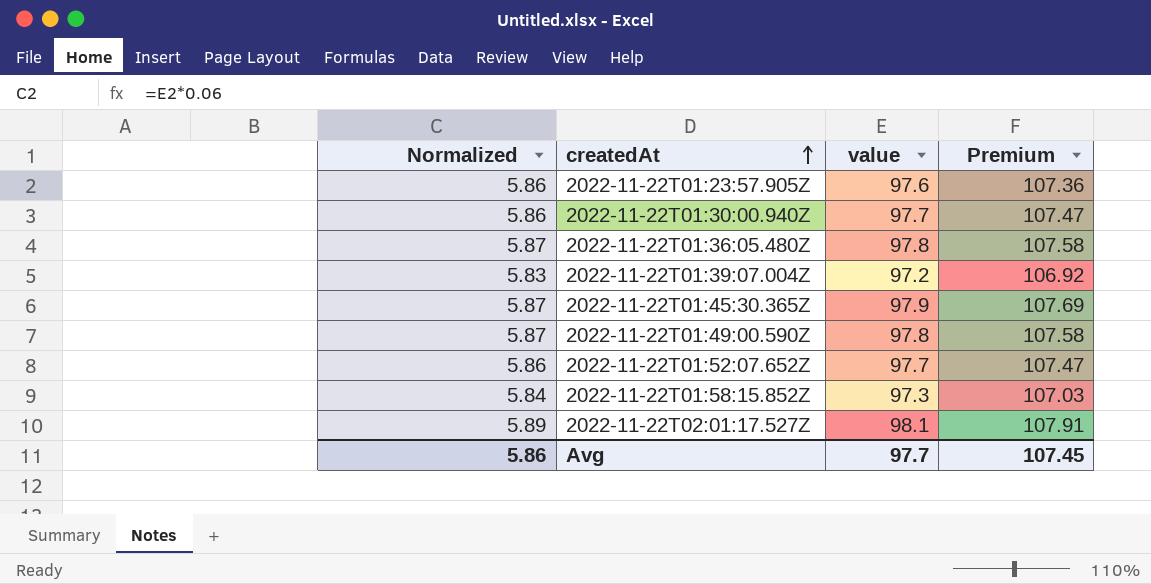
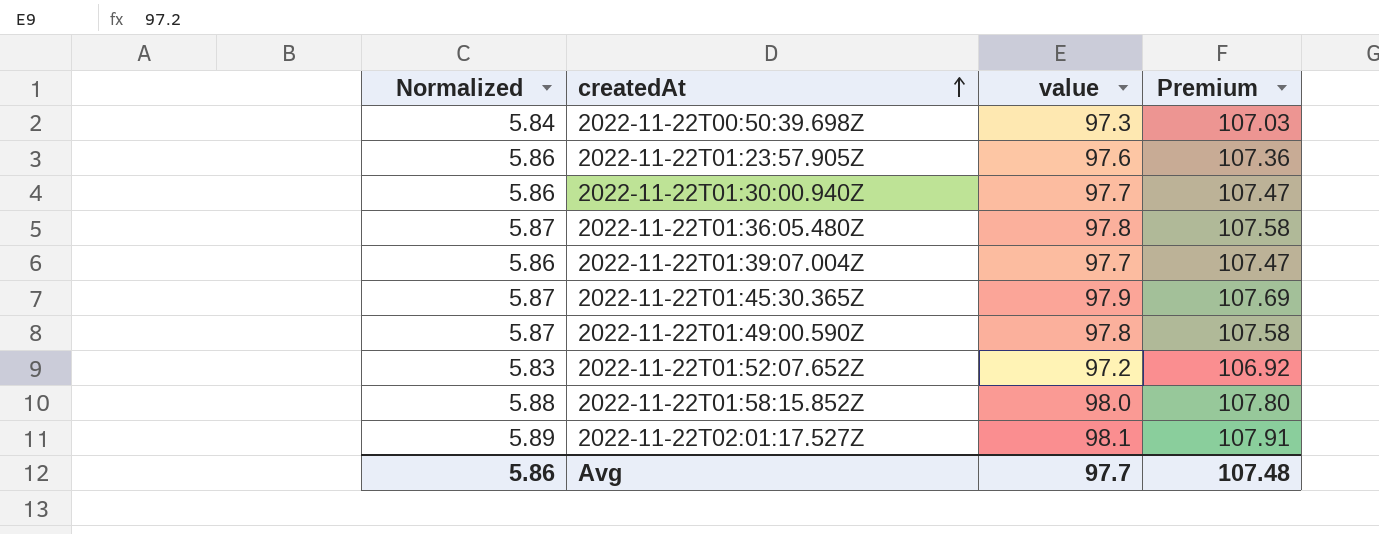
row 2022-11-22T00:50:39.698Z: none -> 5.84 | 97.3 | 107.03
2022-11-22T01:39:07.004Z | Normalized: 5.83 -> 5.86
2022-11-22T01:39:07.004Z | value: 97.2 -> 97.7
2022-11-22T01:39:07.004Z | Premium: 106.92 -> 107.47
2022-11-22T01:52:07.652Z | Normalized: 5.86 -> 5.83
2022-11-22T01:52:07.652Z | value: 97.7 -> 97.2
2022-11-22T01:52:07.652Z | Premium: 107.47 -> 106.92
2022-11-22T01:58:15.852Z | Normalized: 5.84 -> 5.88
2022-11-22T01:58:15.852Z | value: 97.3 -> 98.0
2022-11-22T01:58:15.852Z | Premium: 107.03 -> 107.80
Avg | Premium: 107.45 -> 107.48

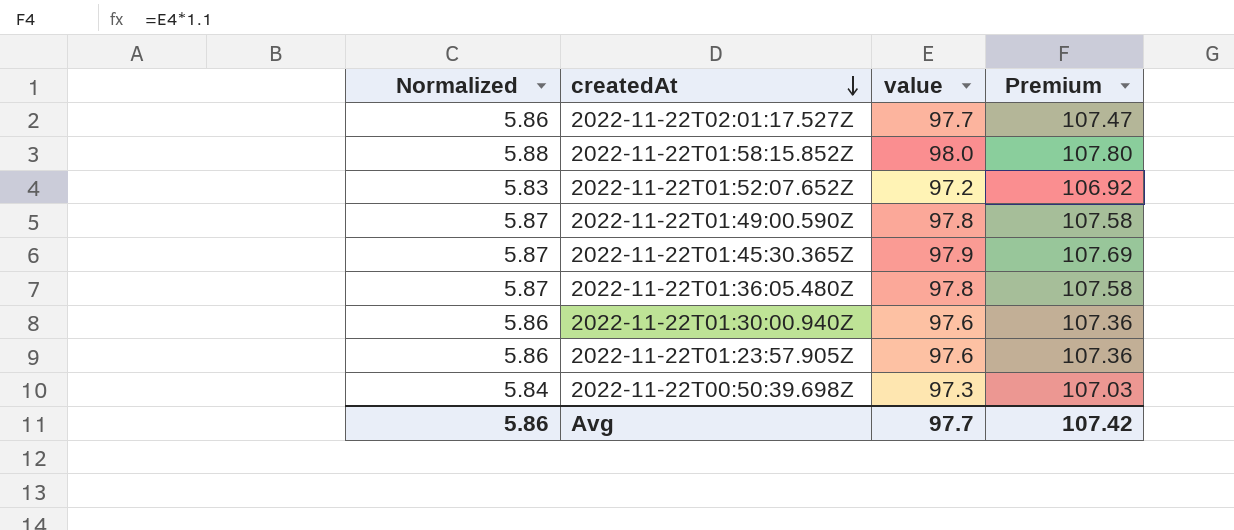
row order: createdAt ascending -> createdAt descending
row 2022-11-22T01:39:07.004Z: 5.86 | 97.7 | 107.47 -> none
2022-11-22T02:01:17.527Z | Normalized: 5.89 -> 5.86
2022-11-22T02:01:17.527Z | value: 98.1 -> 97.7
2022-11-22T02:01:17.527Z | Premium: 107.91 -> 107.47
2022-11-22T01:30:00.940Z | value: 97.7 -> 97.6
2022-11-22T01:30:00.940Z | Premium: 107.47 -> 107.36
Avg | Premium: 107.48 -> 107.42

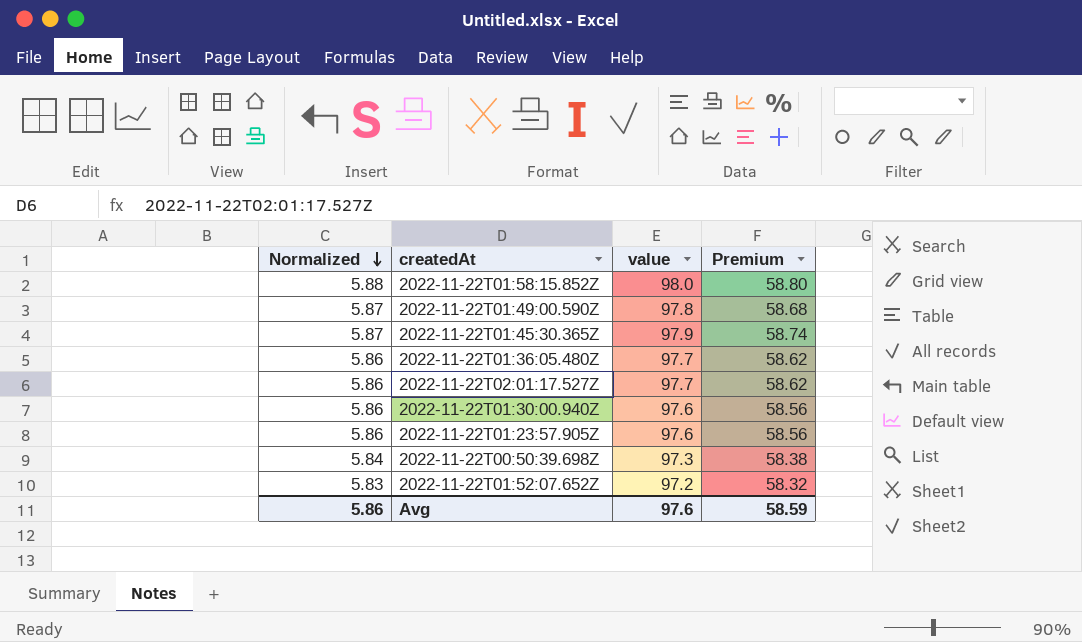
row order: createdAt descending -> Normalized descending
column Premium | formula: [value] * 1.1 -> [value] * 0.6
2022-11-22T01:36:05.480Z | Normalized: 5.87 -> 5.86
2022-11-22T01:36:05.480Z | value: 97.8 -> 97.7
Avg | value: 97.7 -> 97.6
Avg | Premium: 107.42 -> 58.59

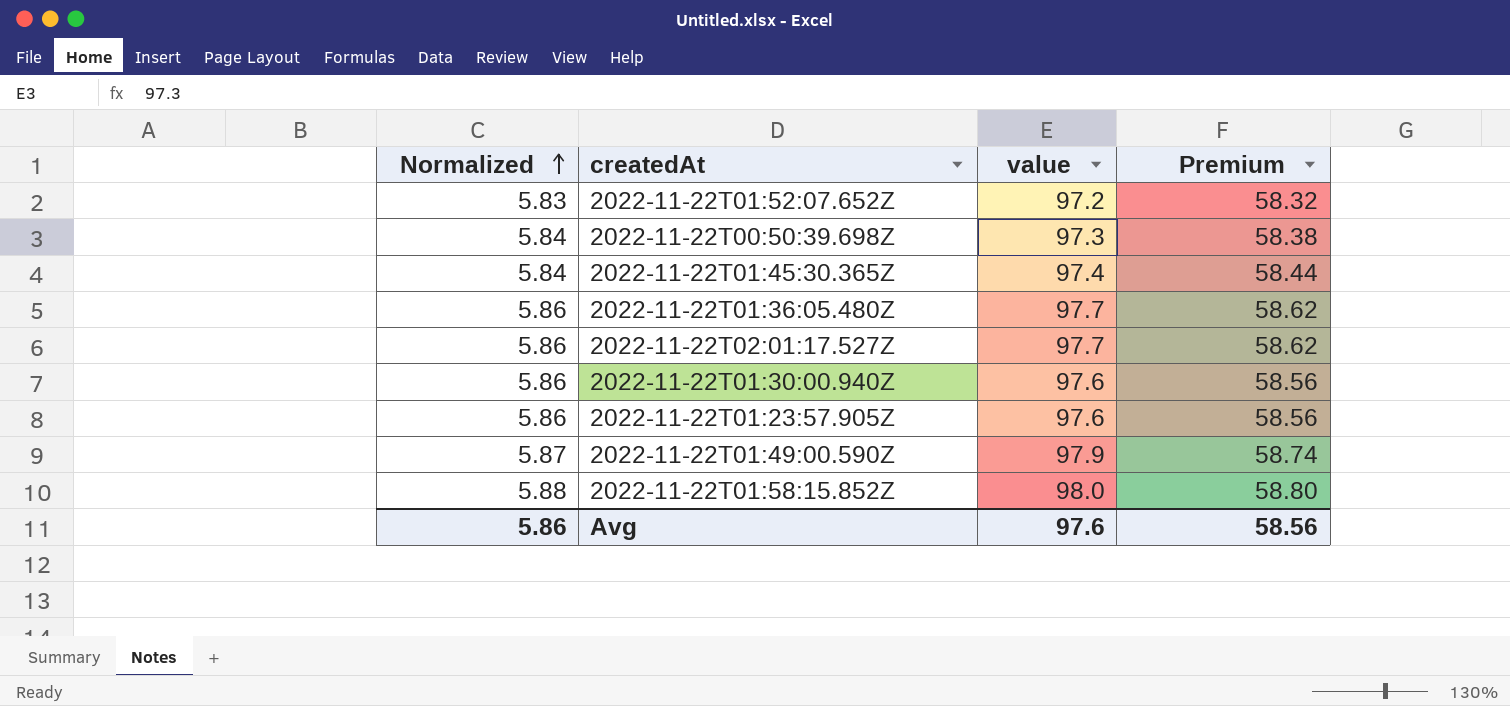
row order: Normalized descending -> Normalized ascending
2022-11-22T01:45:30.365Z | Normalized: 5.87 -> 5.84
2022-11-22T01:45:30.365Z | value: 97.9 -> 97.4
2022-11-22T01:45:30.365Z | Premium: 58.74 -> 58.44
2022-11-22T01:49:00.590Z | value: 97.8 -> 97.9
2022-11-22T01:49:00.590Z | Premium: 58.68 -> 58.74
Avg | Premium: 58.59 -> 58.56

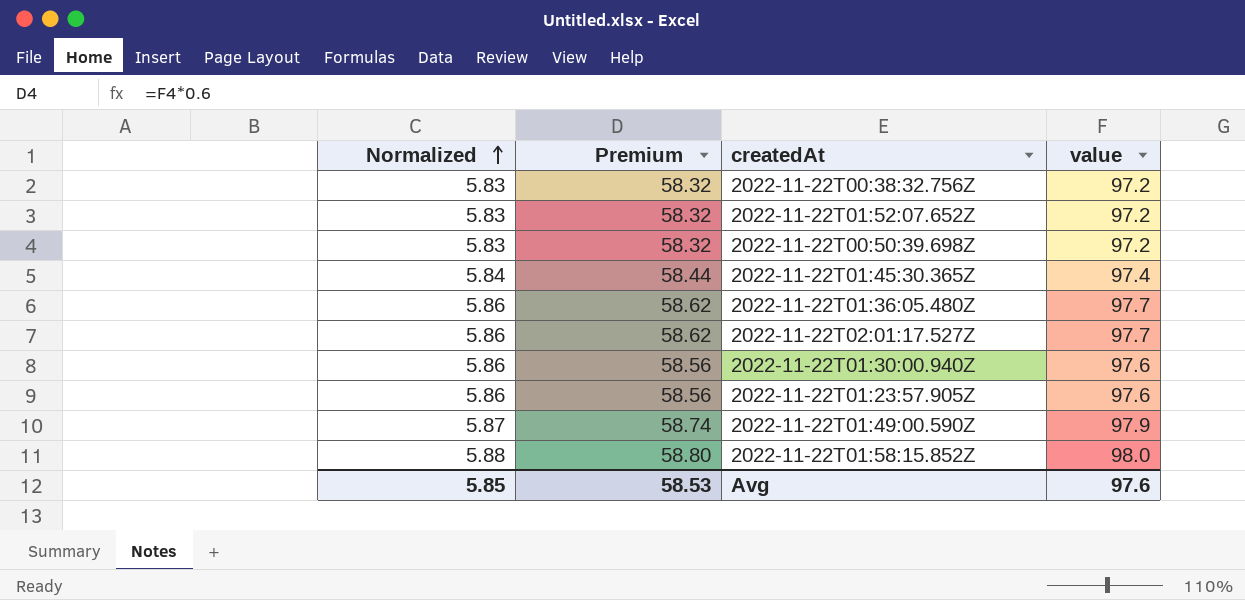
column Premium | position: 4 -> 2
row 2022-11-22T00:38:32.756Z: none -> 5.83 | 58.32 | 97.2
2022-11-22T00:50:39.698Z | Normalized: 5.84 -> 5.83
2022-11-22T00:50:39.698Z | Premium: 58.38 -> 58.32
2022-11-22T00:50:39.698Z | value: 97.3 -> 97.2
Avg | Normalized: 5.86 -> 5.85
Avg | Premium: 58.56 -> 58.53

